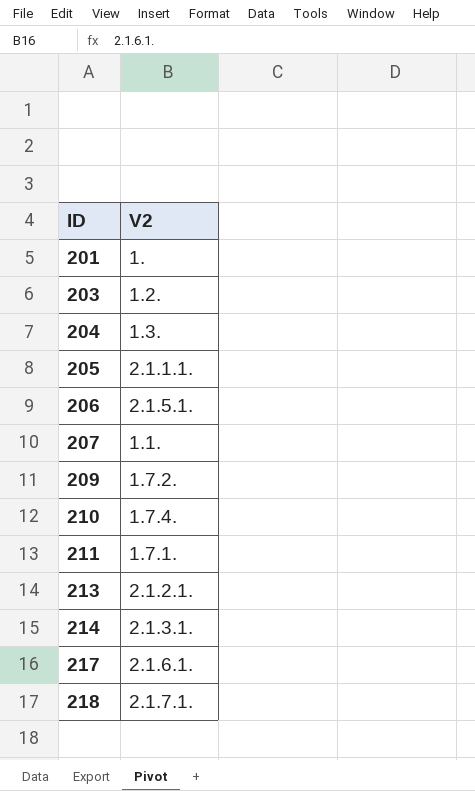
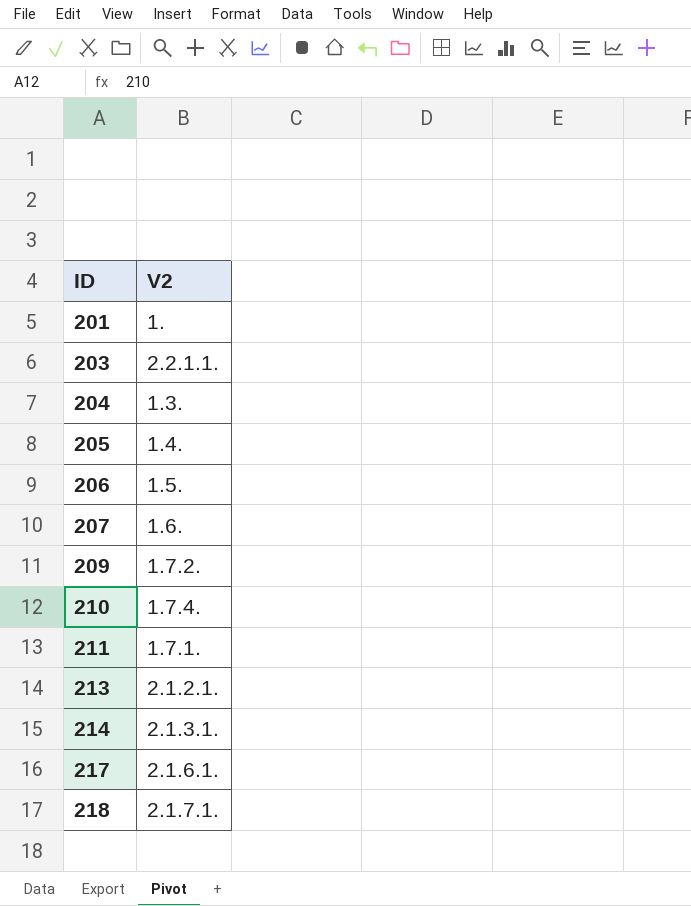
203 | V2: 1.2. -> 2.2.1.1.
205 | V2: 2.1.1.1. -> 1.4.
206 | V2: 2.1.5.1. -> 1.5.
207 | V2: 1.1. -> 1.6.

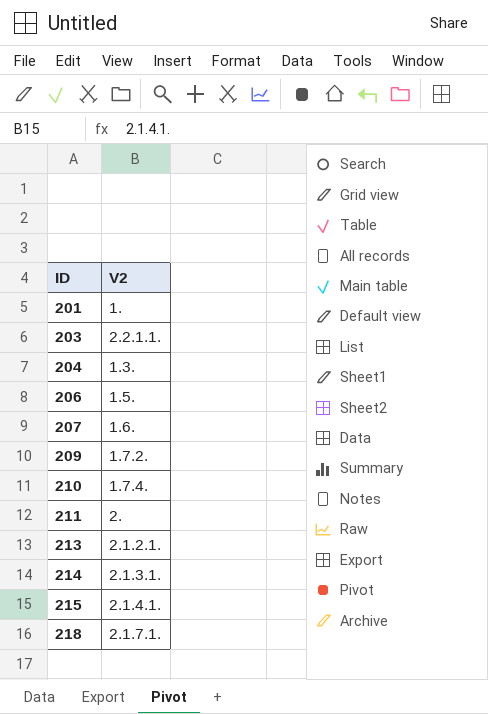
row 205: 1.4. -> none
row 217: 2.1.6.1. -> none
211 | V2: 1.7.1. -> 2.
row 215: none -> 2.1.4.1.

